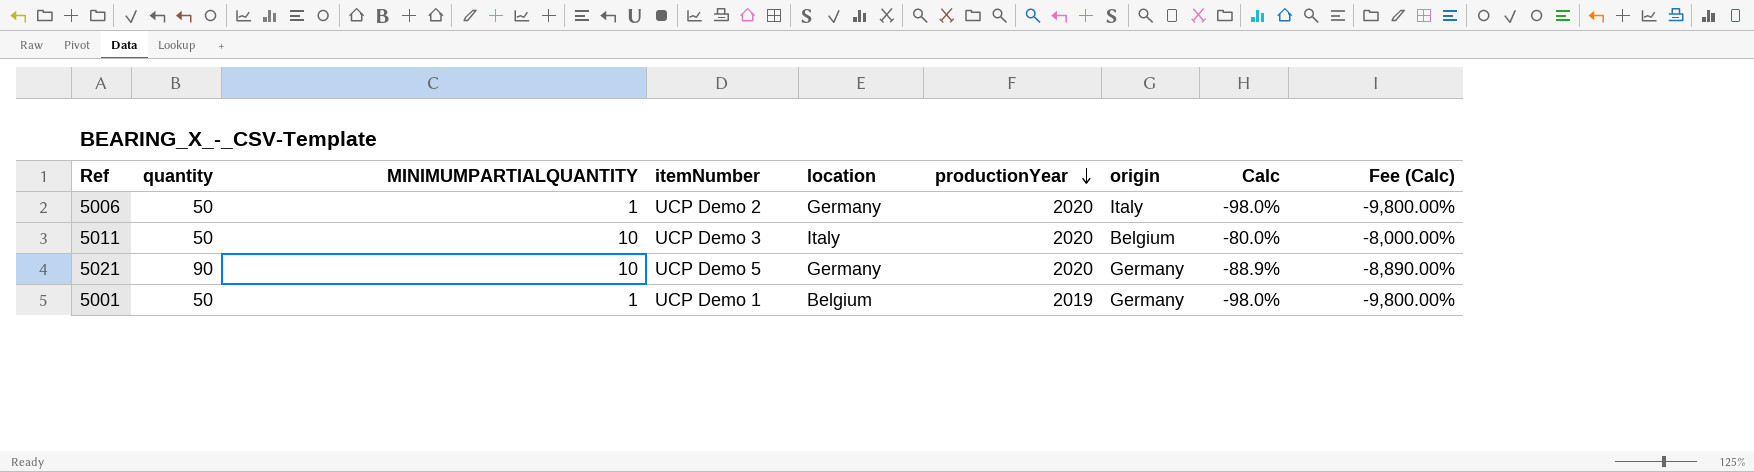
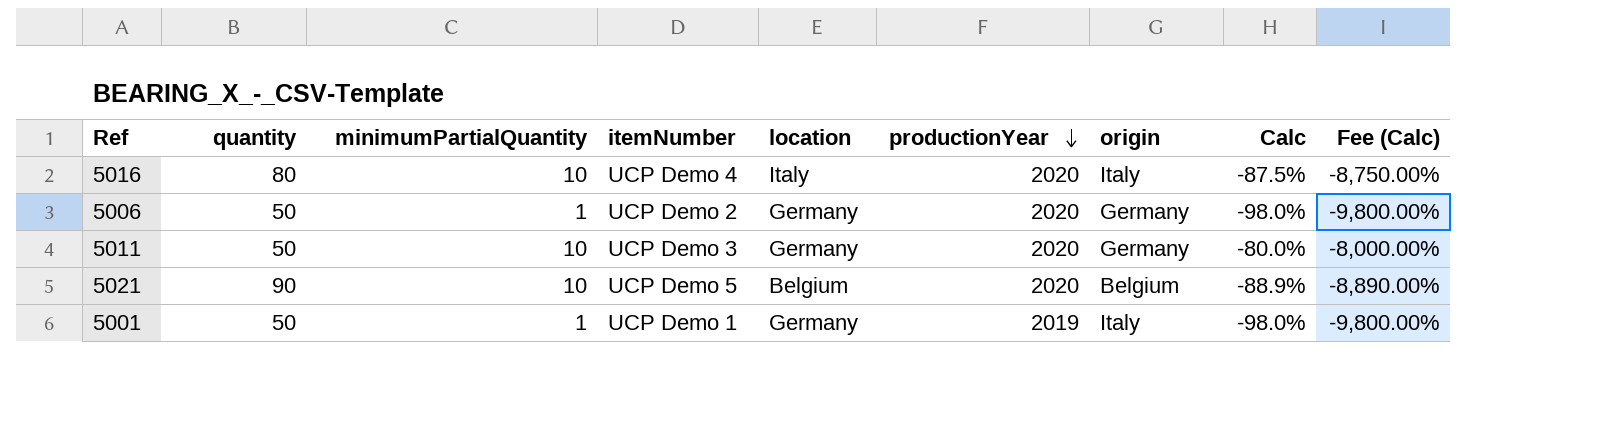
column name: MINIMUMPARTIALQUANTITY -> minimumPartialQuantity
row 5016: none -> 80 | 10 | UCP Demo 4 | Italy | 2020 | Italy | -87.5% | -8,750.00%
5006 | origin: Italy -> Germany
5011 | location: Italy -> Germany
5011 | origin: Belgium -> Germany
5021 | location: Germany -> Belgium
5021 | origin: Germany -> Belgium
5001 | location: Belgium -> Germany
5001 | origin: Germany -> Italy

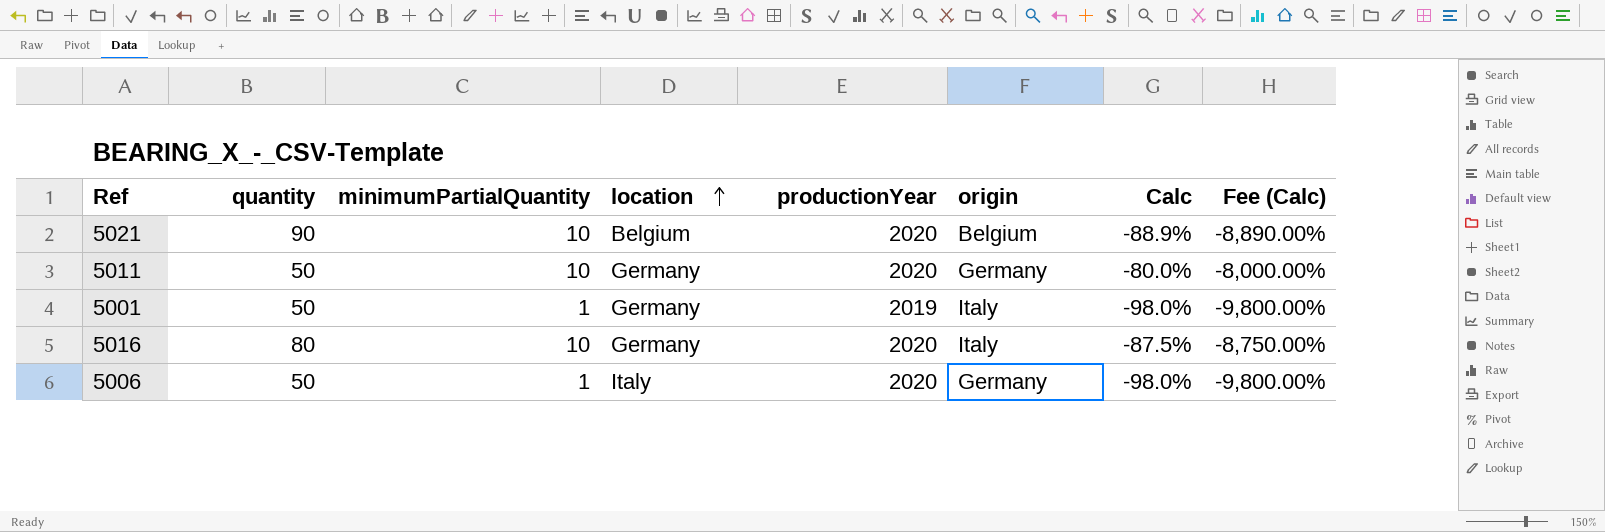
row order: productionYear descending -> location ascending
column itemNumber | position: 4 -> none
5016 | location: Italy -> Germany
5006 | location: Germany -> Italy

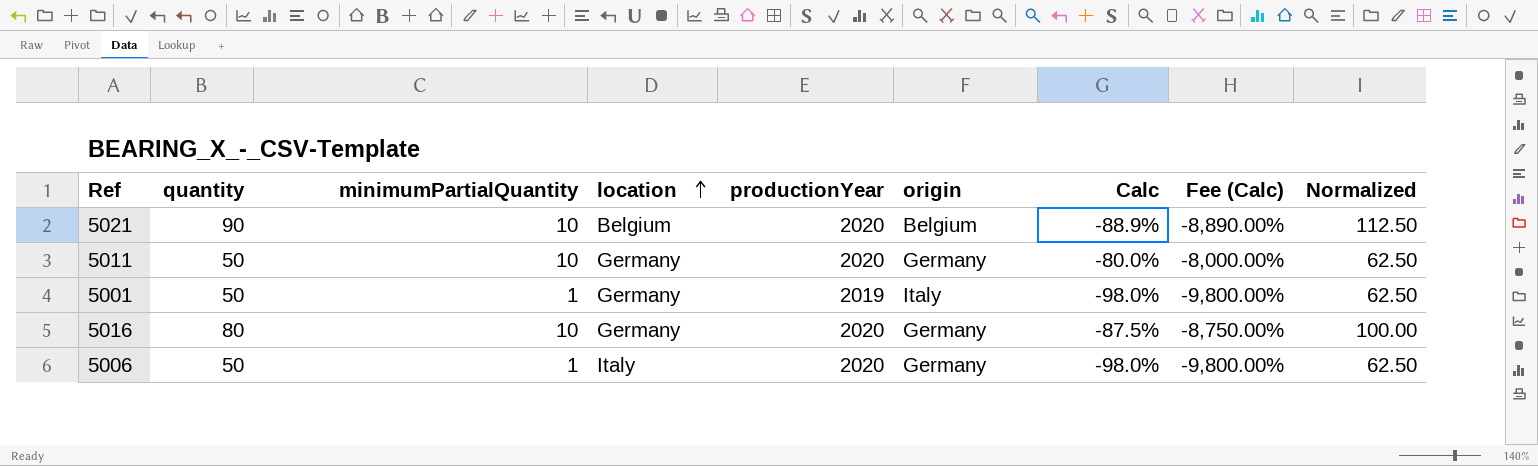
column Normalized | formula: none -> [quantity] * 1.25
5016 | origin: Italy -> Germany

